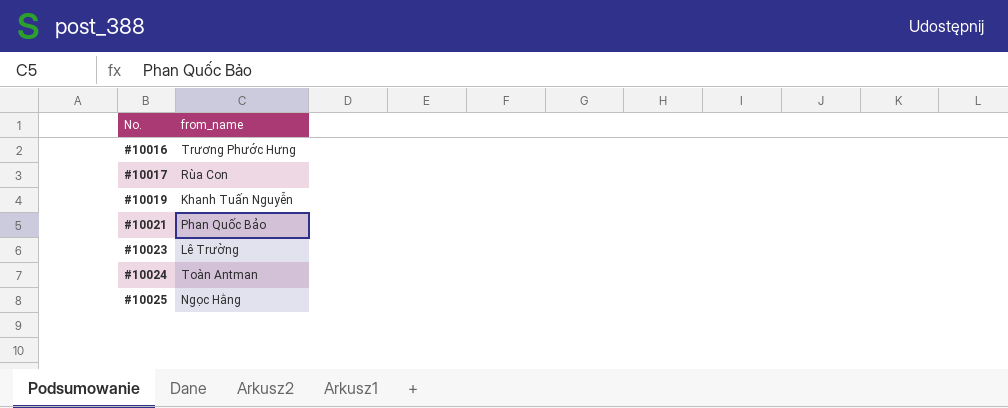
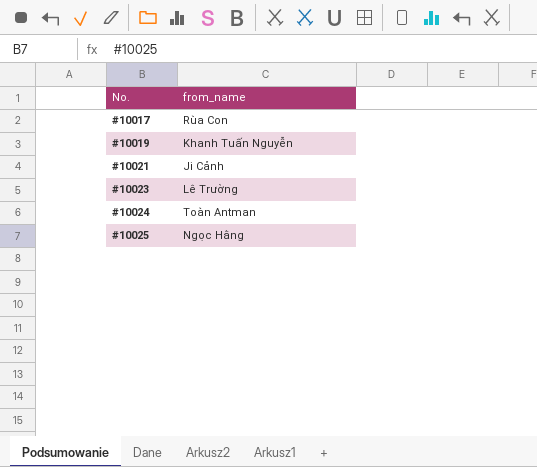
row #10016: Trương Phước Hưng -> none
#10021 | from_name: Phan Quốc Bảo -> Ji Cảnh

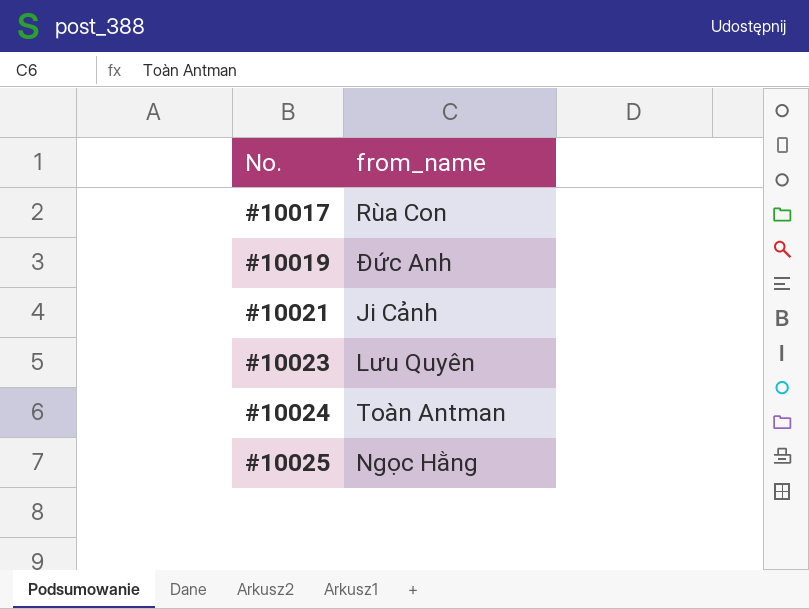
#10019 | from_name: Khanh Tuấn Nguyễn -> Đức Anh
#10023 | from_name: Lê Trường -> Lưu Quyên

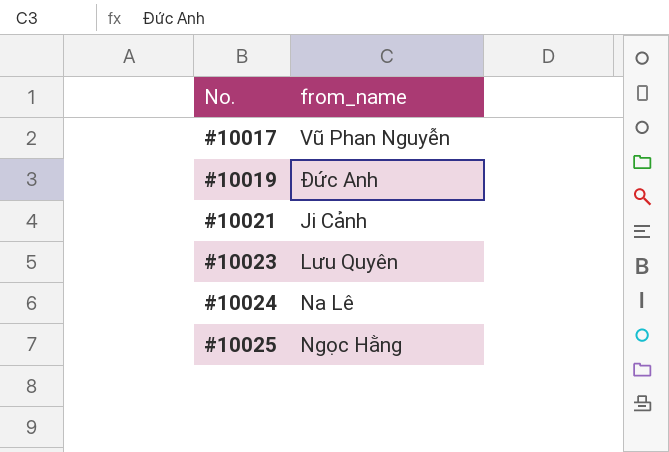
#10017 | from_name: Rùa Con -> Vũ Phan Nguyễn
#10024 | from_name: Toàn Antman -> Na Lê

